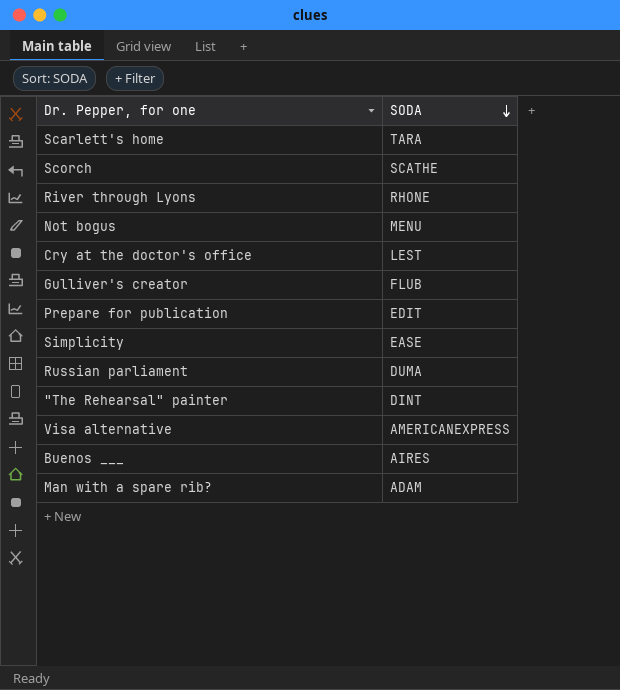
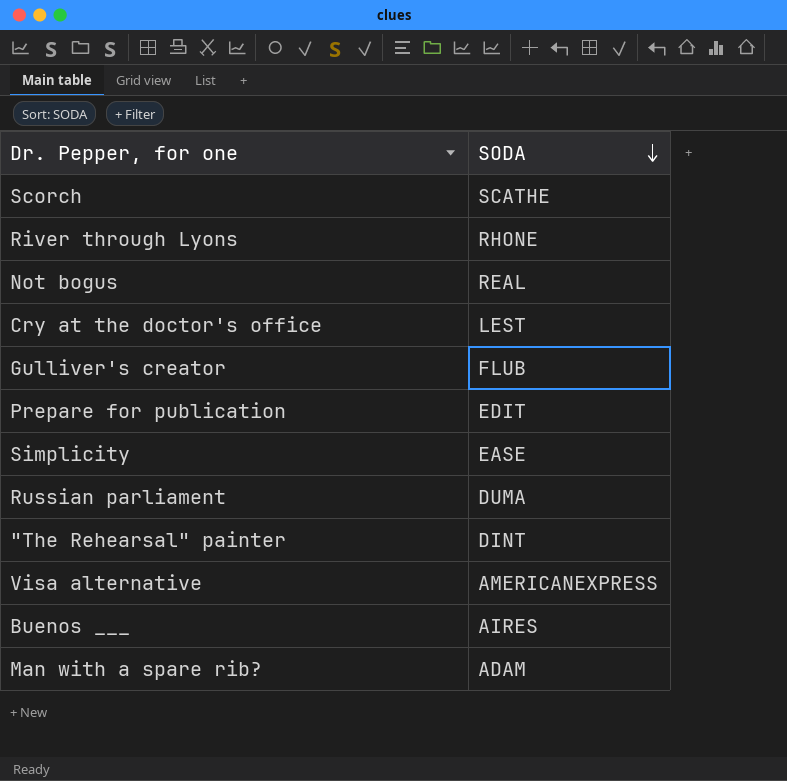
row Scarlett's home: TARA -> none
Not bogus | SODA: MENU -> REAL

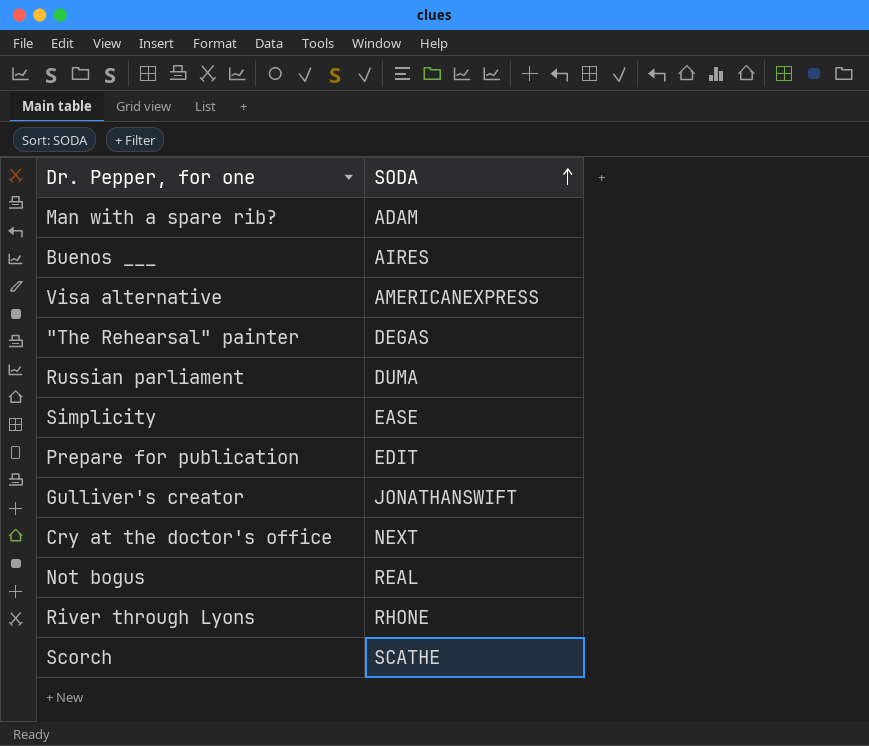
row order: SODA descending -> SODA ascending
"The Rehearsal" painter | SODA: DINT -> DEGAS
Gulliver's creator | SODA: FLUB -> JONATHANSWIFT
Cry at the doctor's office | SODA: LEST -> NEXT

